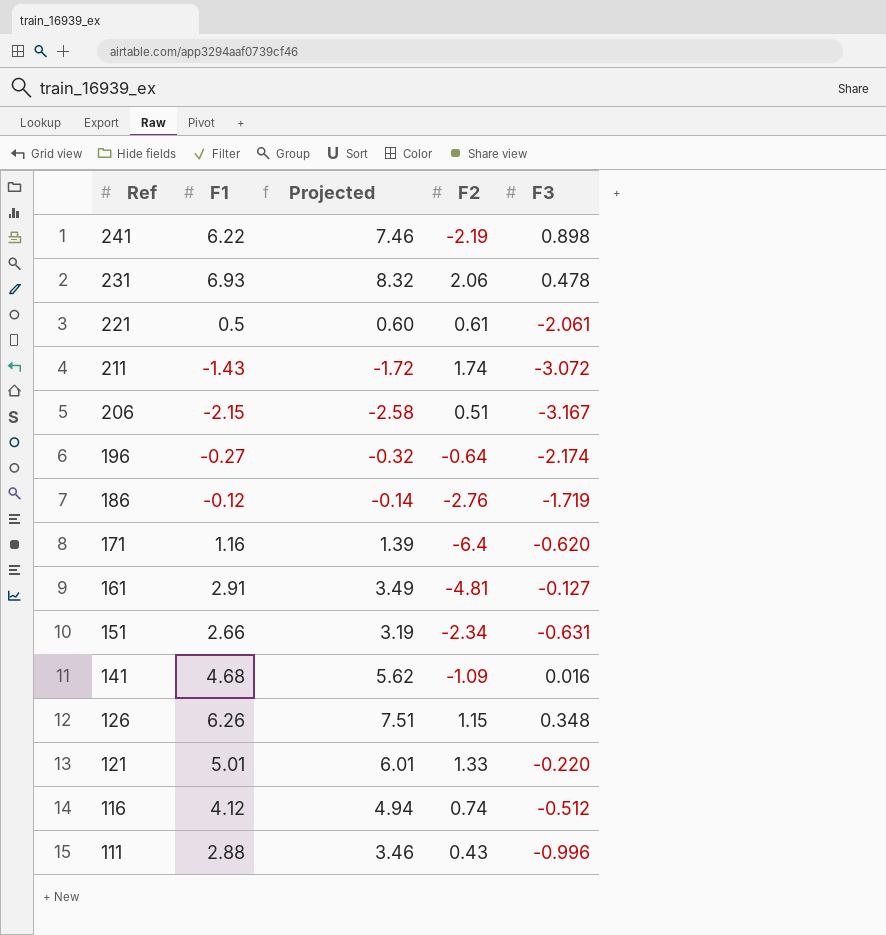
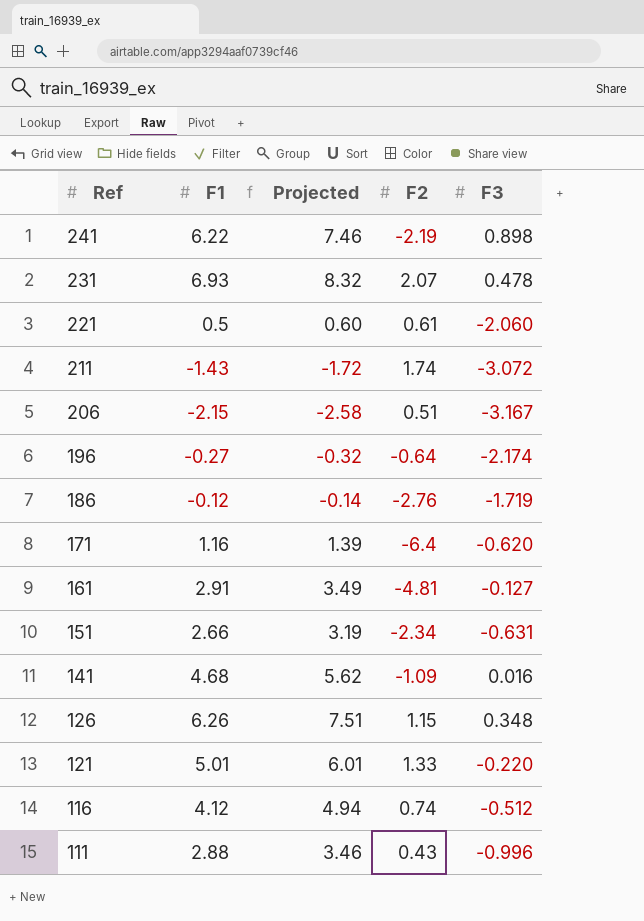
231 | F2: 2.06 -> 2.07
221 | F3: -2.061 -> -2.060

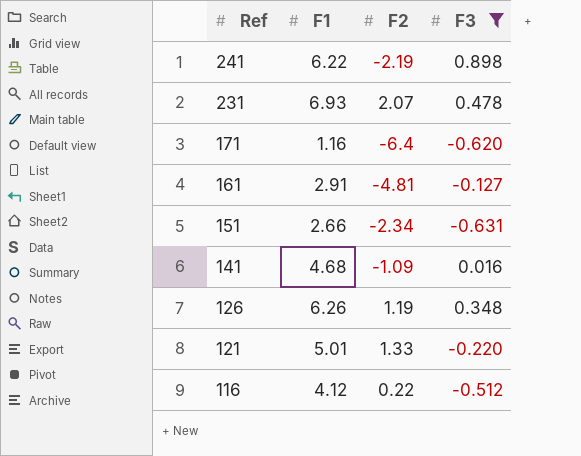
filter: none -> F3 >= -0.631
column Projected | formula: [F1] * 1.2 -> none
126 | F2: 1.15 -> 1.19
116 | F2: 0.74 -> 0.22

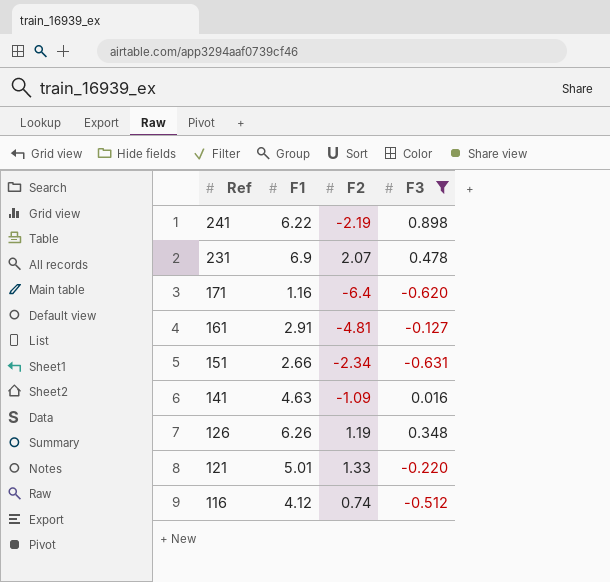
231 | F1: 6.93 -> 6.9
141 | F1: 4.68 -> 4.63
116 | F2: 0.22 -> 0.74

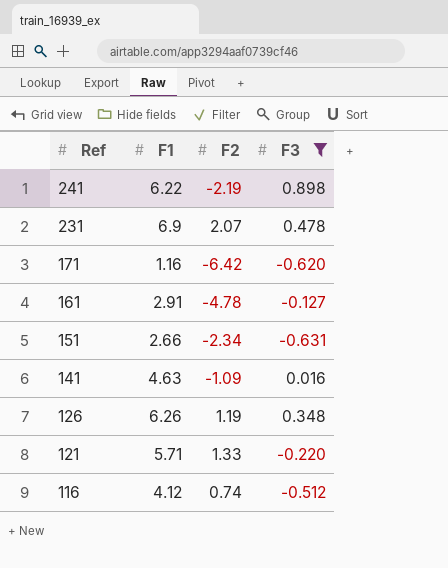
171 | F2: -6.4 -> -6.42
161 | F2: -4.81 -> -4.78
121 | F1: 5.01 -> 5.71

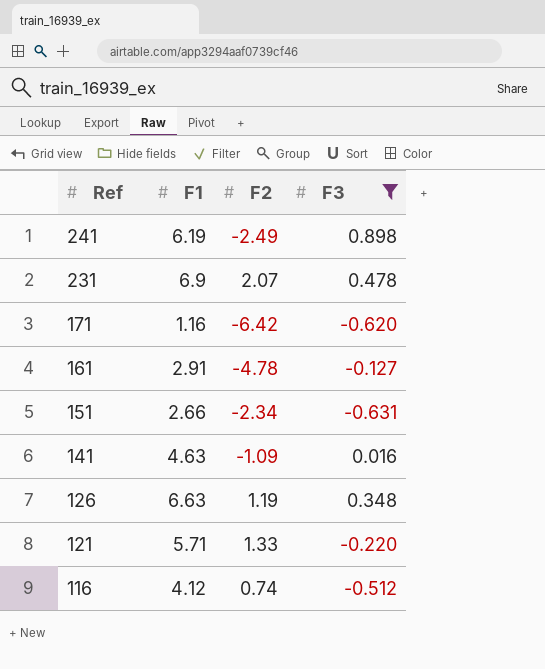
241 | F1: 6.22 -> 6.19
241 | F2: -2.19 -> -2.49
126 | F1: 6.26 -> 6.63

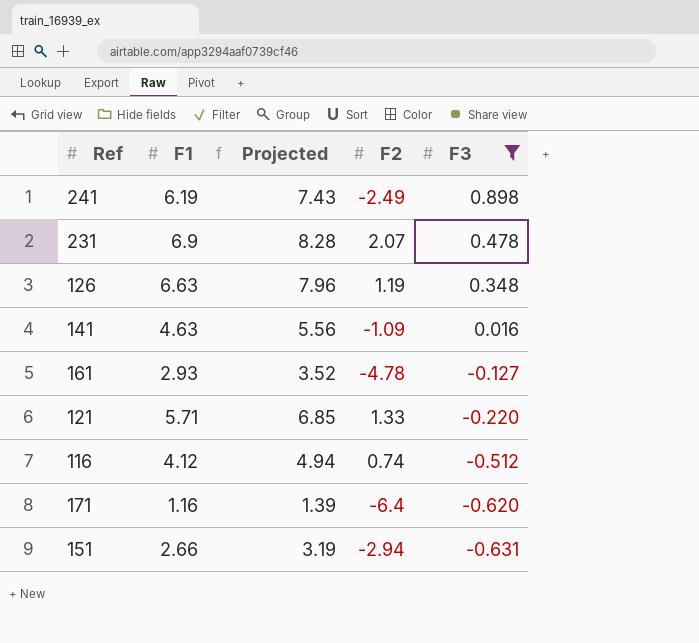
row order: Ref descending -> F3 descending
column Projected | formula: none -> [F1] * 1.2
161 | F1: 2.91 -> 2.93
171 | F2: -6.42 -> -6.4
151 | F2: -2.34 -> -2.94

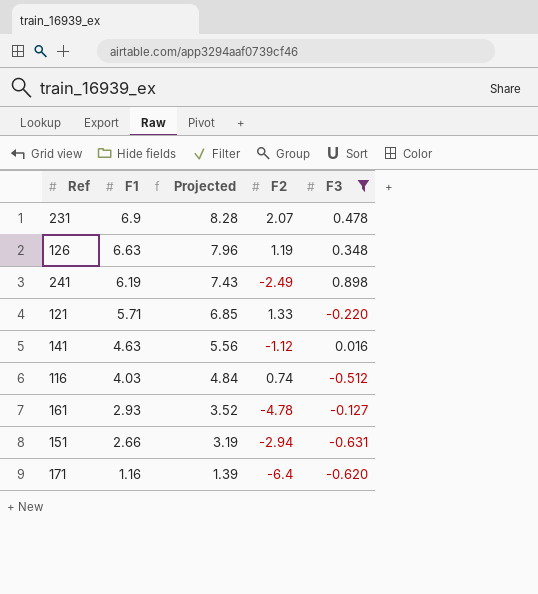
row order: F3 descending -> F1 descending
141 | F2: -1.09 -> -1.12
116 | F1: 4.12 -> 4.03
116 | Projected: 4.94 -> 4.84

